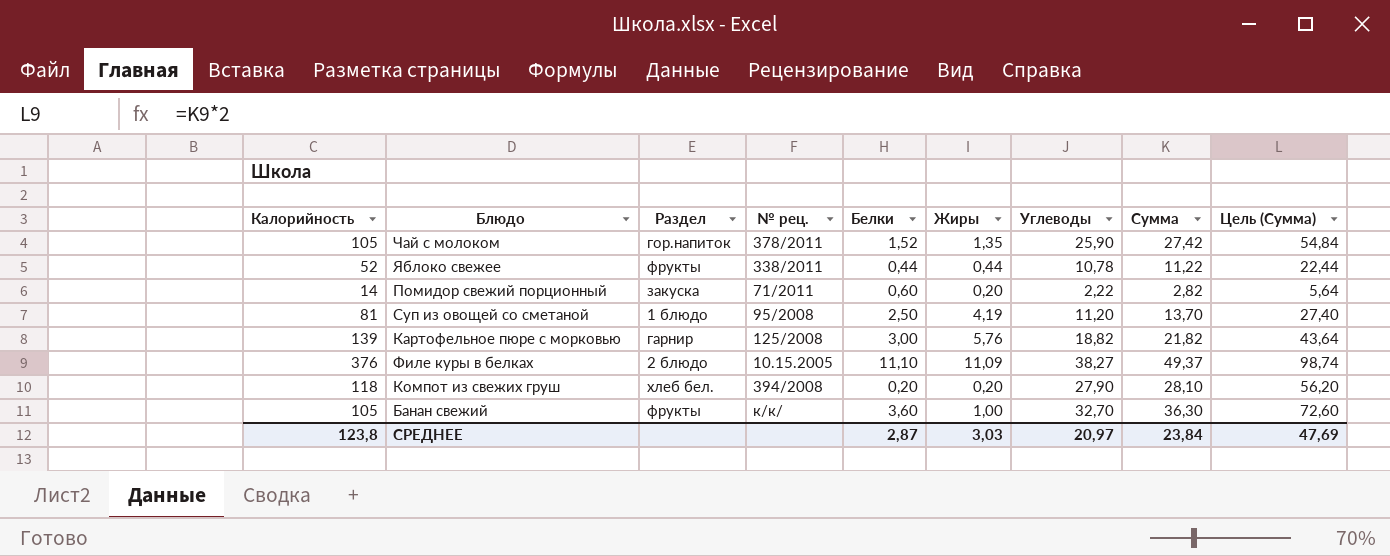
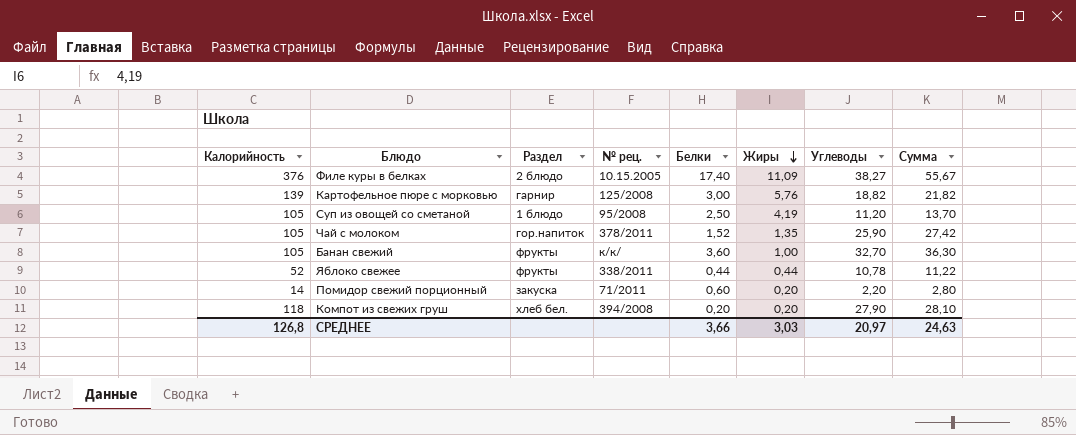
row order: none -> Жиры descending
column Цель (Сумма) | formula: [Сумма] * 2 -> none
Филе куры в белках | Белки: 11,10 -> 17,40
Филе куры в белках | Сумма: 49,37 -> 55,67
Суп из овощей со сметаной | Калорийность: 81 -> 105
Помидор свежий порционный | Углеводы: 2,22 -> 2,20
Помидор свежий порционный | Сумма: 2,82 -> 2,80
СРЕДНЕЕ | Калорийность: 123,8 -> 126,8
СРЕДНЕЕ | Белки: 2,87 -> 3,66
СРЕДНЕЕ | Сумма: 23,84 -> 24,63

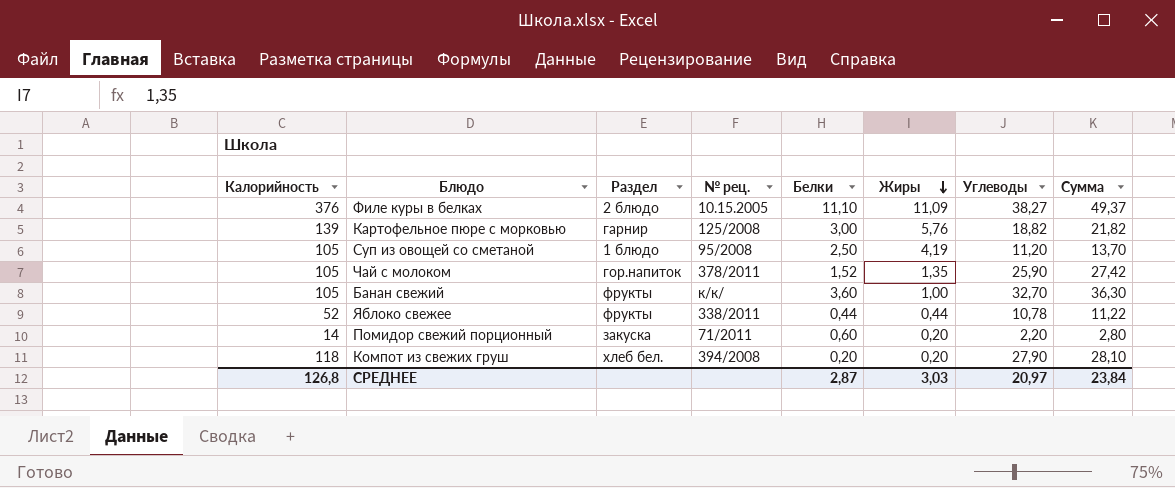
Филе куры в белках | Белки: 17,40 -> 11,10
Филе куры в белках | Сумма: 55,67 -> 49,37
СРЕДНЕЕ | Белки: 3,66 -> 2,87
СРЕДНЕЕ | Сумма: 24,63 -> 23,84

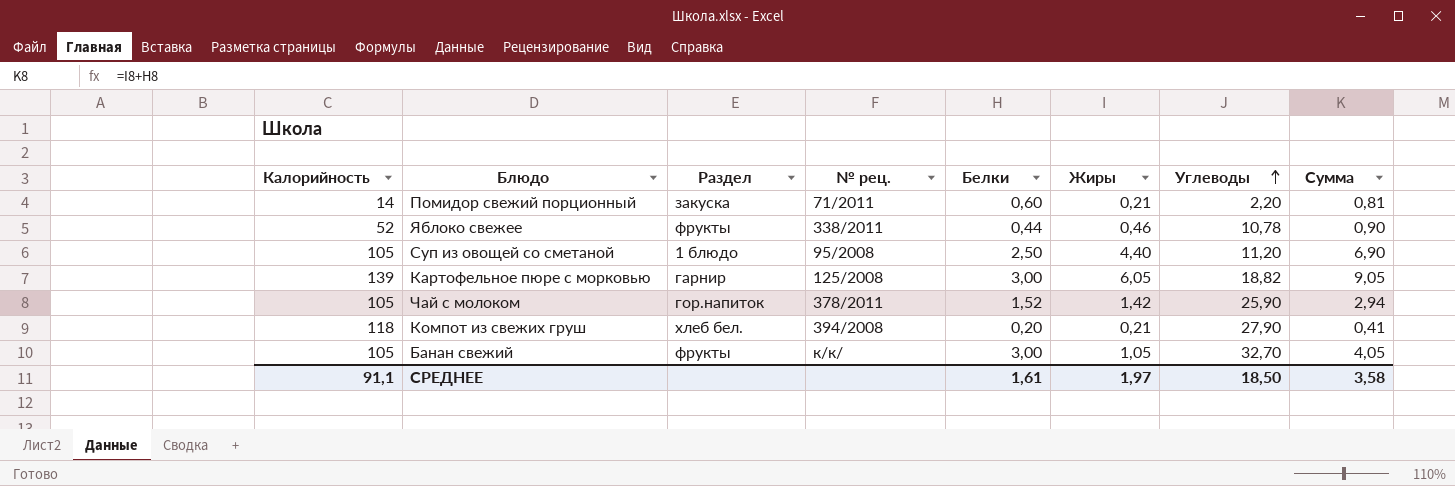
row order: Жиры descending -> Углеводы ascending
column Сумма | formula: [Белки] + [Углеводы] -> [Белки] + [Жиры]
row Филе куры в белках: 376 | 2 блюдо | 10.15.2005 | 11,10 | 11,09 | 38,27 | 49,37 -> none
Помидор свежий порционный | Жиры: 0,20 -> 0,21
Яблоко свежее | Жиры: 0,44 -> 0,46
Суп из овощей со сметаной | Жиры: 4,19 -> 4,40
Картофельное пюре с морковью | Жиры: 5,76 -> 6,05
Чай с молоком | Жиры: 1,35 -> 1,42
Компот из свежих груш | Жиры: 0,20 -> 0,21
Банан свежий | Белки: 3,60 -> 3,00
Банан свежий | Жиры: 1,00 -> 1,05
СРЕДНЕЕ | Калорийность: 126,8 -> 91,1
СРЕДНЕЕ | Белки: 2,87 -> 1,61
СРЕДНЕЕ | Жиры: 3,03 -> 1,97
СРЕДНЕЕ | Углеводы: 20,97 -> 18,50
СРЕДНЕЕ | Сумма: 23,84 -> 3,58

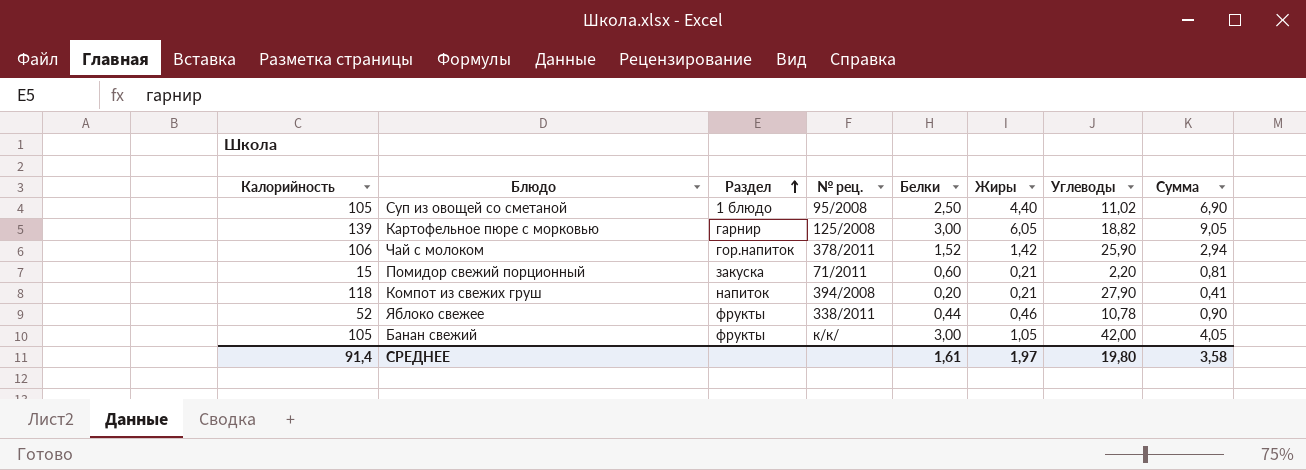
row order: Углеводы ascending -> Раздел ascending
Суп из овощей со сметаной | Углеводы: 11,20 -> 11,02
Чай с молоком | Калорийность: 105 -> 106
Помидор свежий порционный | Калорийность: 14 -> 15
Компот из свежих груш | Раздел: хлеб бел. -> напиток
Банан свежий | Углеводы: 32,70 -> 42,00
СРЕДНЕЕ | Калорийность: 91,1 -> 91,4
СРЕДНЕЕ | Углеводы: 18,50 -> 19,80

